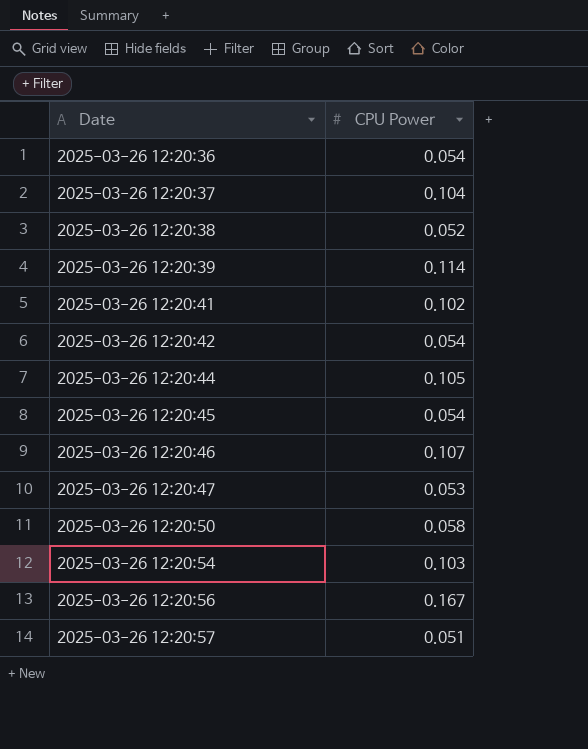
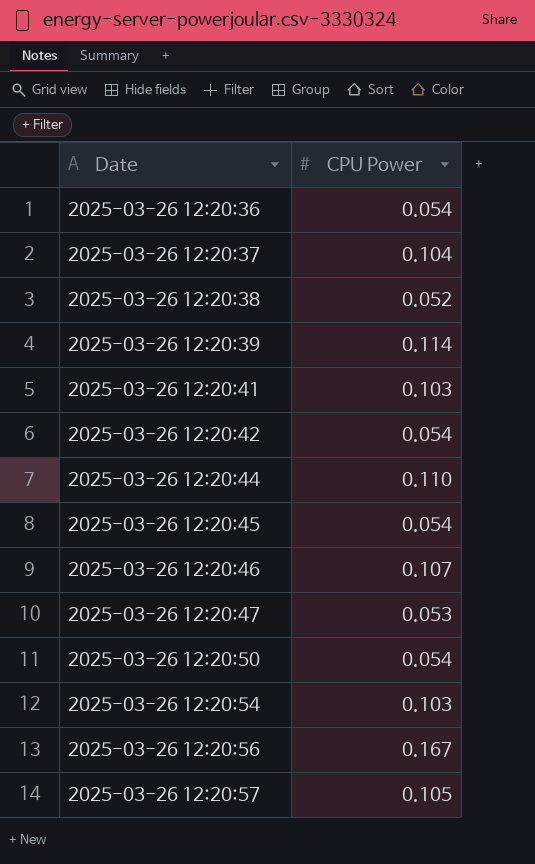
2025-03-26 12:20:41 | CPU Power: 0.102 -> 0.103
2025-03-26 12:20:44 | CPU Power: 0.105 -> 0.110
2025-03-26 12:20:50 | CPU Power: 0.058 -> 0.054
2025-03-26 12:20:57 | CPU Power: 0.051 -> 0.105

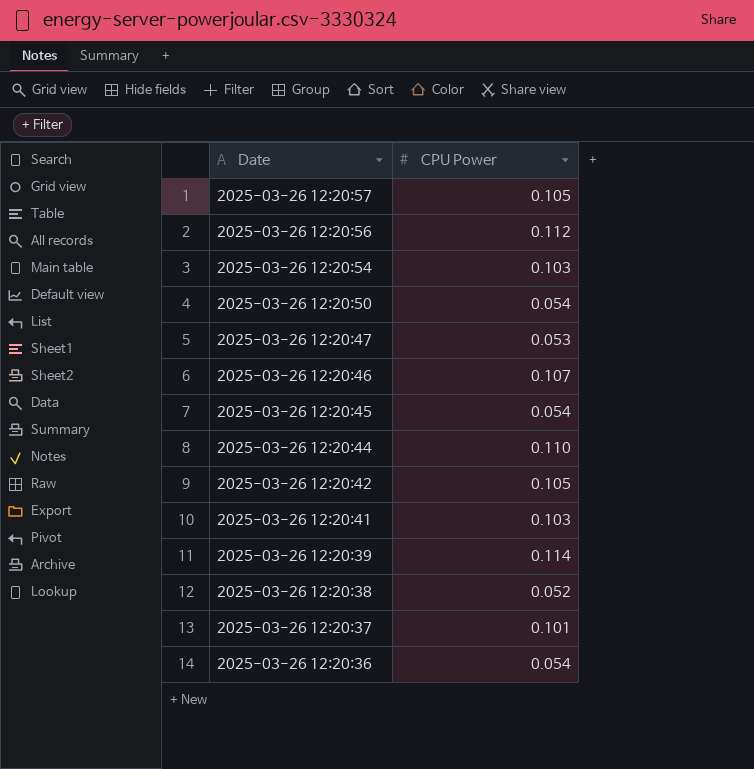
row order: Date ascending -> Date descending
2025-03-26 12:20:56 | CPU Power: 0.167 -> 0.112
2025-03-26 12:20:42 | CPU Power: 0.054 -> 0.105
2025-03-26 12:20:37 | CPU Power: 0.104 -> 0.101

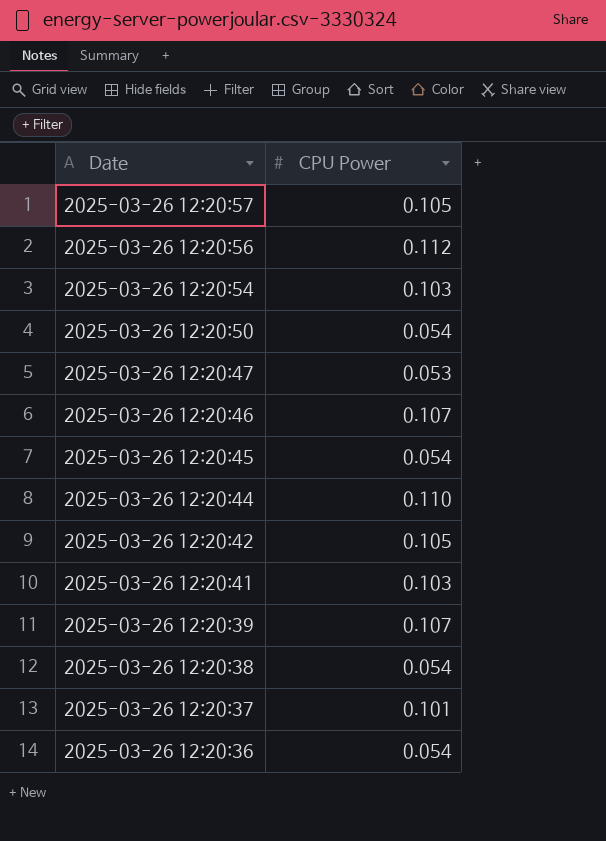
2025-03-26 12:20:39 | CPU Power: 0.114 -> 0.107
2025-03-26 12:20:38 | CPU Power: 0.052 -> 0.054

